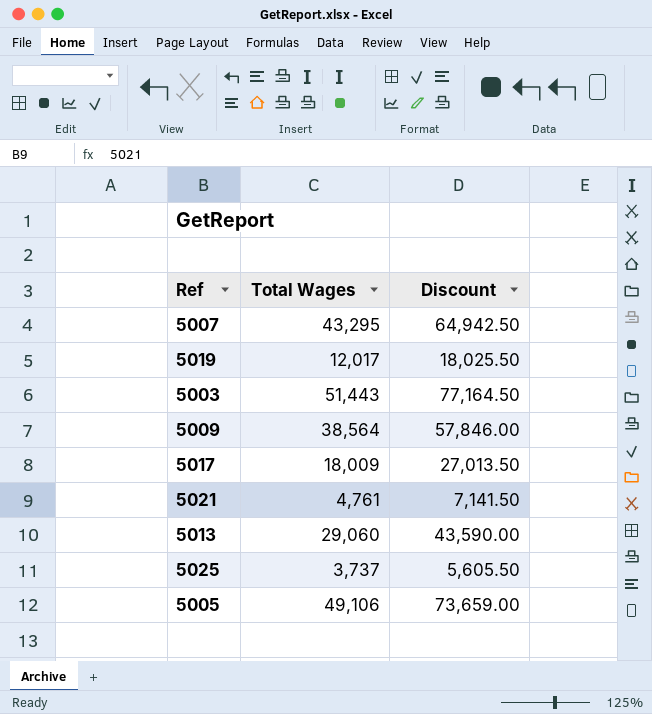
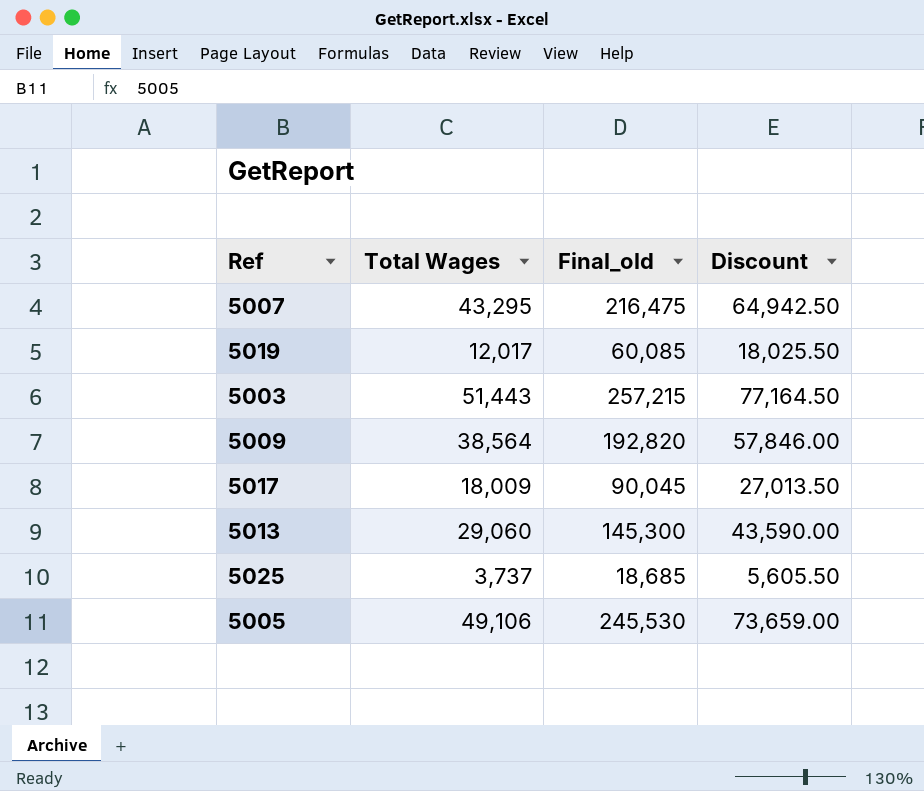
column Final_old | formula: none -> [Total Wages] * 5
row 5021: 4,761 | 7,141.50 -> none

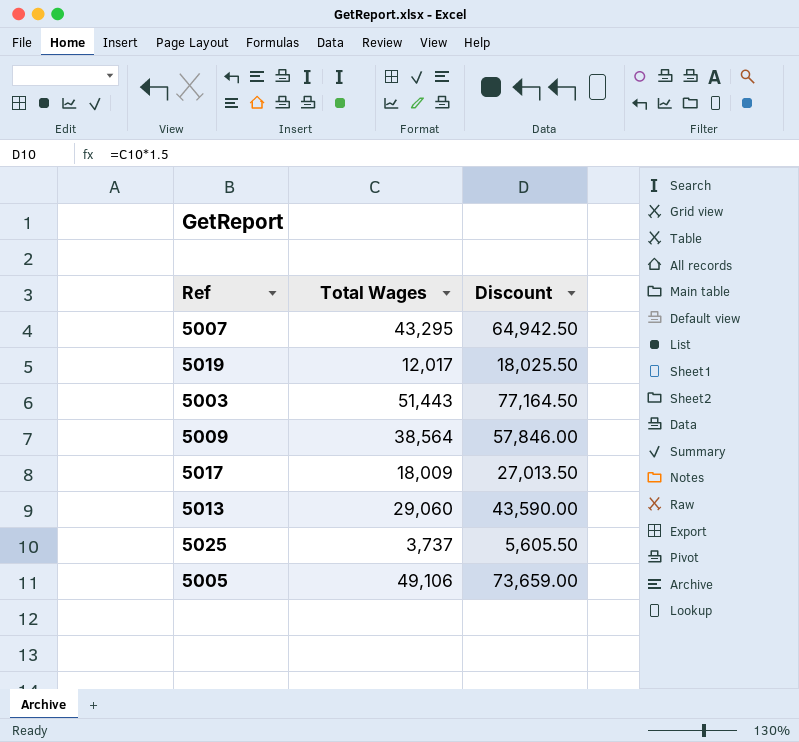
column Final_old | formula: [Total Wages] * 5 -> none

